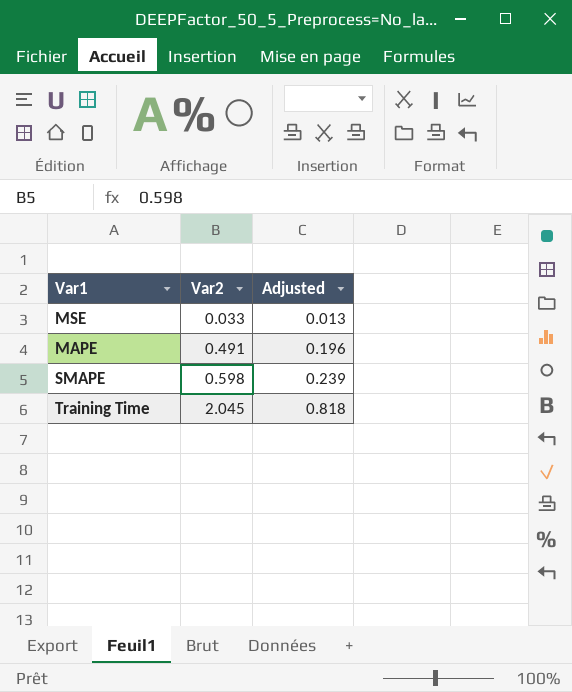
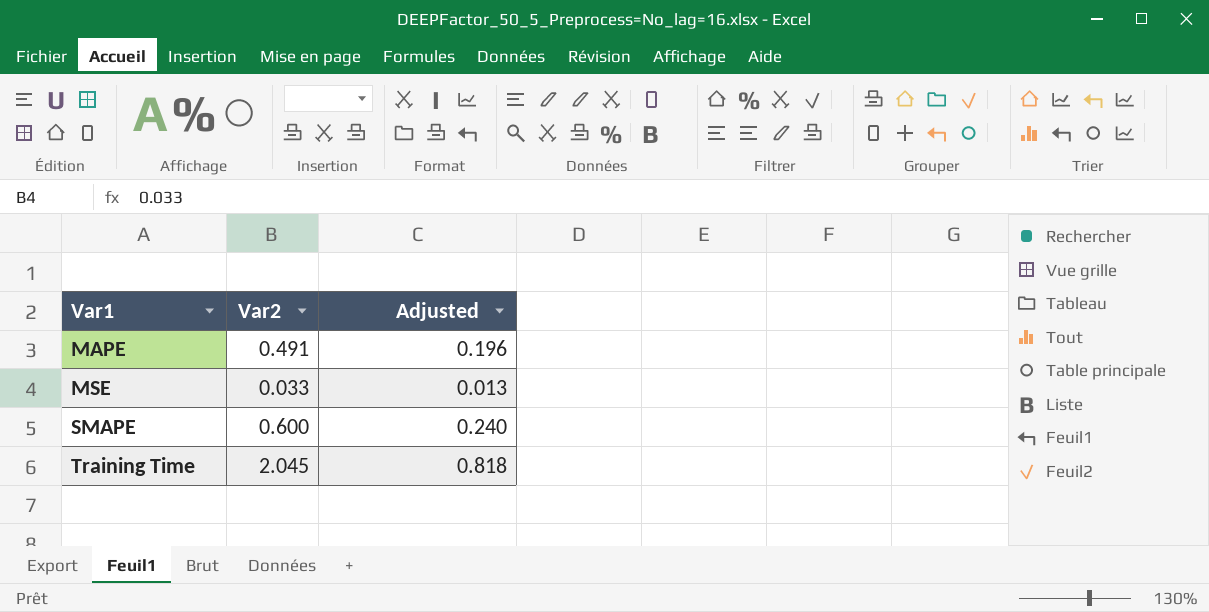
row order: Var2 ascending -> Var1 ascending
SMAPE | Var2: 0.598 -> 0.600
SMAPE | Adjusted: 0.239 -> 0.240

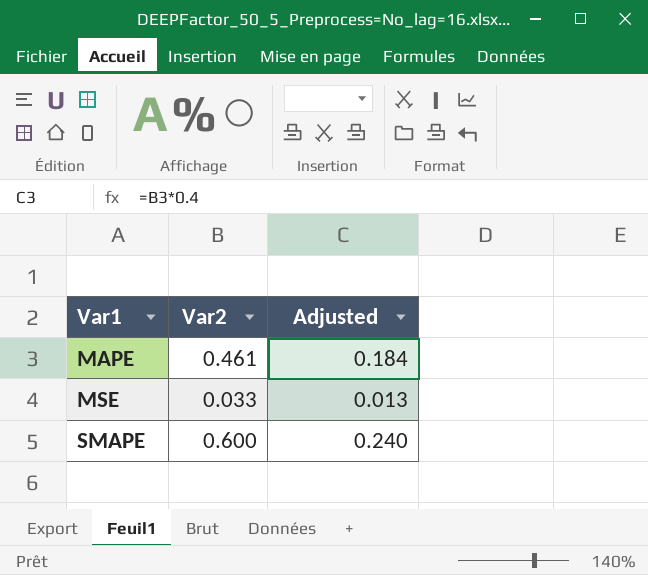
row Training Time: 2.045 | 0.818 -> none
MAPE | Var2: 0.491 -> 0.461
MAPE | Adjusted: 0.196 -> 0.184

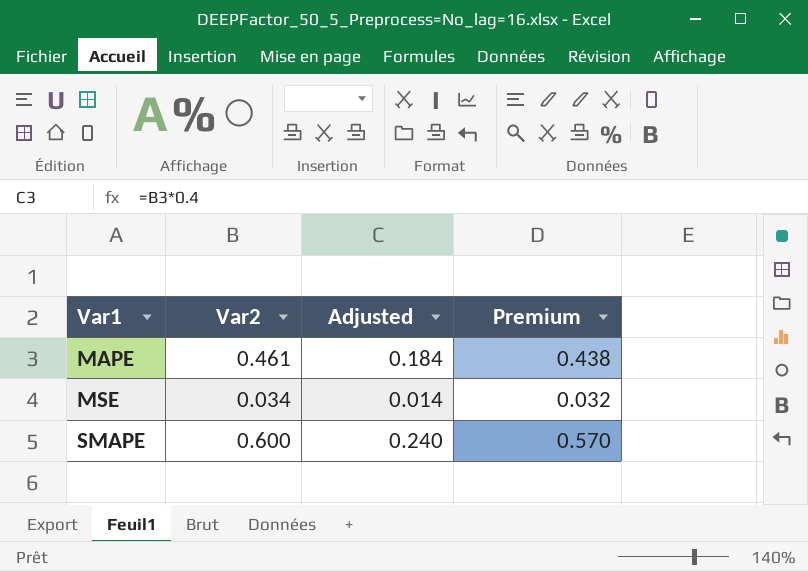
column Premium | formula: none -> [Var2] * 0.95
MSE | Var2: 0.033 -> 0.034
MSE | Adjusted: 0.013 -> 0.014

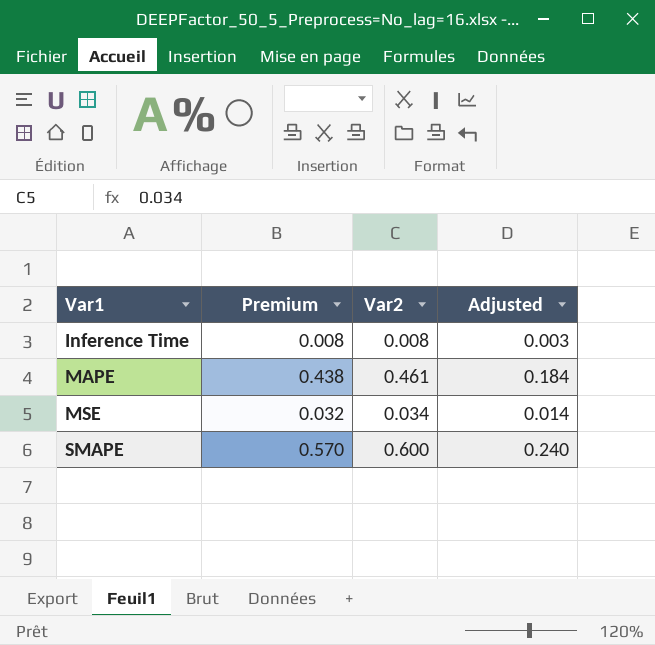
column Premium | position: 4 -> 2
row Inference Time: none -> 0.008 | 0.008 | 0.003

